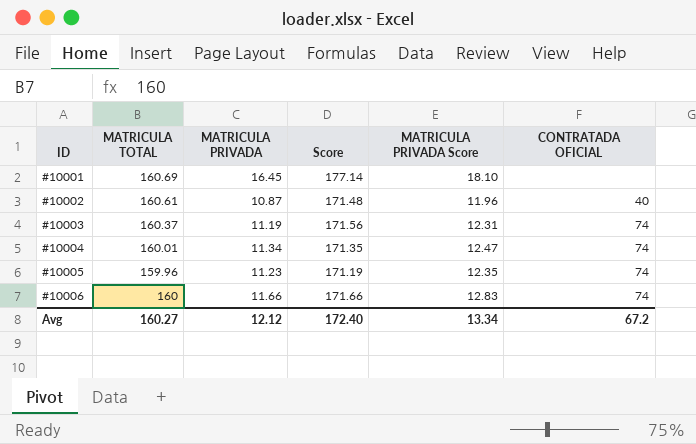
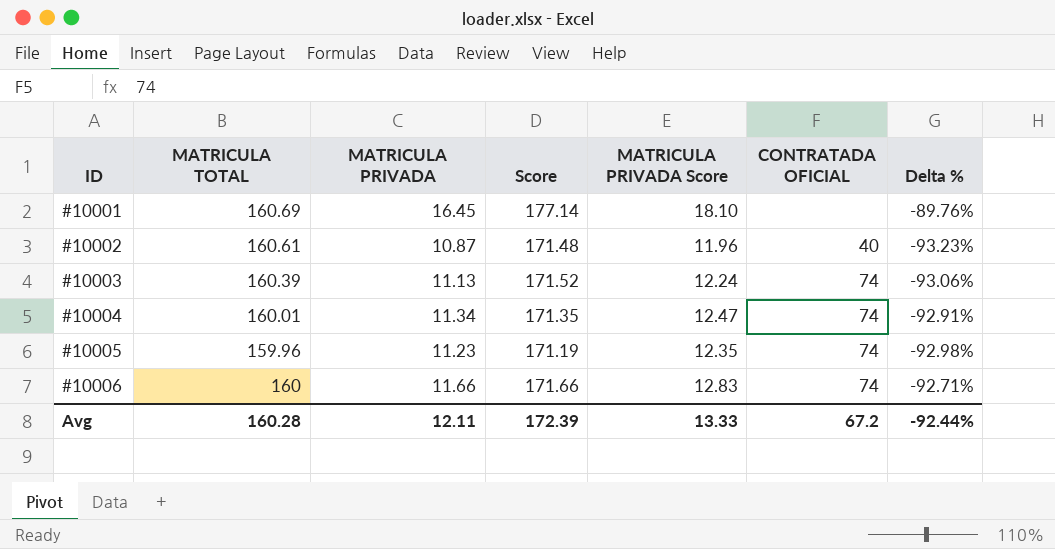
column Delta % | formula: none -> ([MATRICULA PRIVADA] - [MATRICULA TOTAL]) / [MATRICULA TOTAL]
#10003 | MATRICULA TOTAL: 160.37 -> 160.39
#10003 | MATRICULA PRIVADA: 11.19 -> 11.13
#10003 | Score: 171.56 -> 171.52
#10003 | MATRICULA PRIVADA Score: 12.31 -> 12.24
Avg | MATRICULA TOTAL: 160.27 -> 160.28
Avg | MATRICULA PRIVADA: 12.12 -> 12.11
Avg | Score: 172.40 -> 172.39
Avg | MATRICULA PRIVADA Score: 13.34 -> 13.33

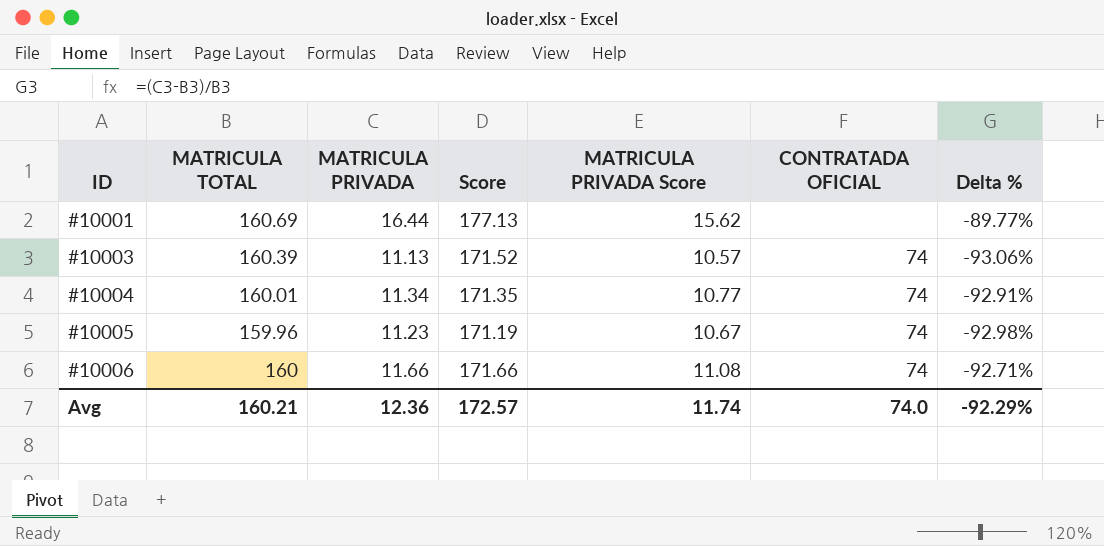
column MATRICULA PRIVADA Score | formula: [MATRICULA PRIVADA] * 1.1 -> [MATRICULA PRIVADA] * 0.95
row #10002: 160.61 | 10.87 | 171.48 | 11.96 | 40 | -93.23% -> none
#10001 | MATRICULA PRIVADA: 16.45 -> 16.44
#10001 | Score: 177.14 -> 177.13
#10001 | Delta %: -89.76% -> -89.77%
Avg | MATRICULA TOTAL: 160.28 -> 160.21
Avg | MATRICULA PRIVADA: 12.11 -> 12.36
Avg | Score: 172.39 -> 172.57
Avg | MATRICULA PRIVADA Score: 13.33 -> 11.74
Avg | CONTRATADA OFICIAL: 67.2 -> 74.0
Avg | Delta %: -92.44% -> -92.29%

